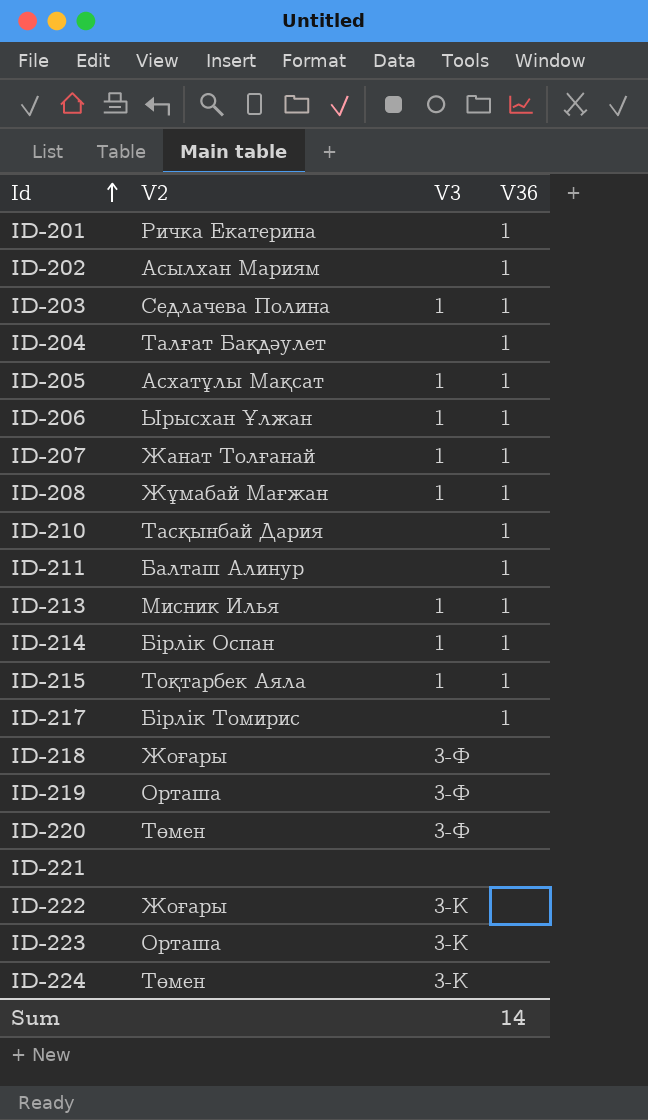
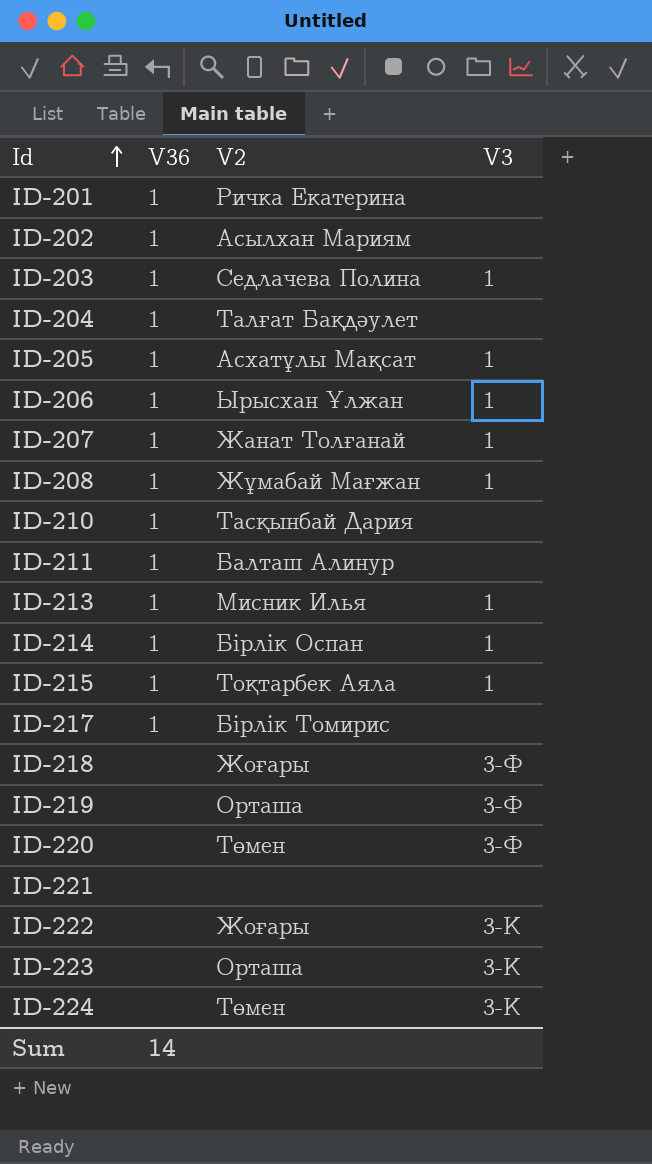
column V36 | position: 4 -> 2

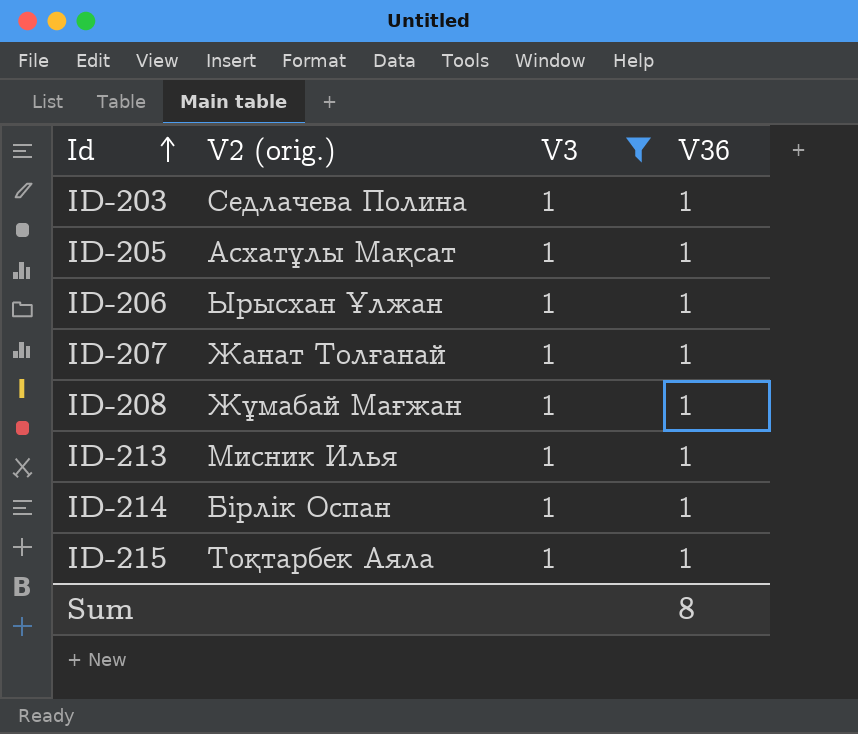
filter: none -> V3 = 1
column name: V2 -> V2 (orig.)
column V36 | position: 2 -> 4
Sum | V36: 14 -> 8

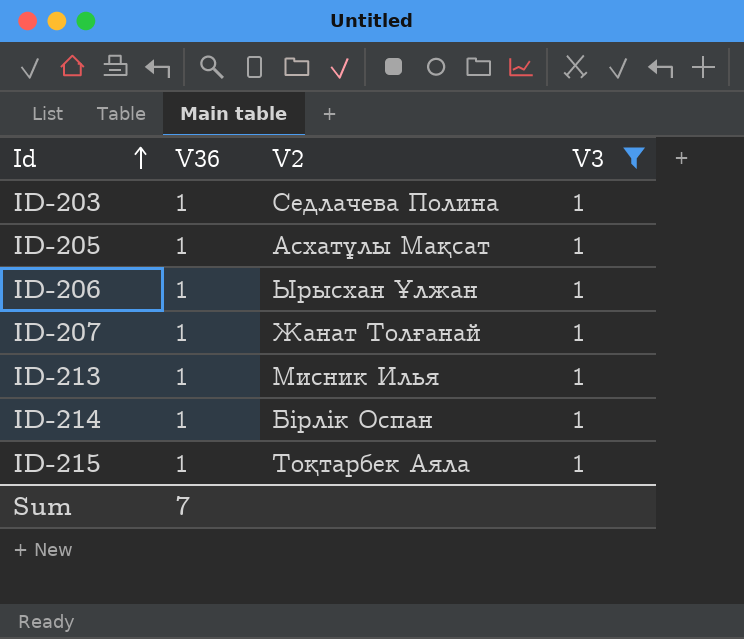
column V36 | position: 4 -> 2
column name: V2 (orig.) -> V2
row ID-208: Жұмабай Мағжан | 1 | 1 -> none
Sum | V36: 8 -> 7

